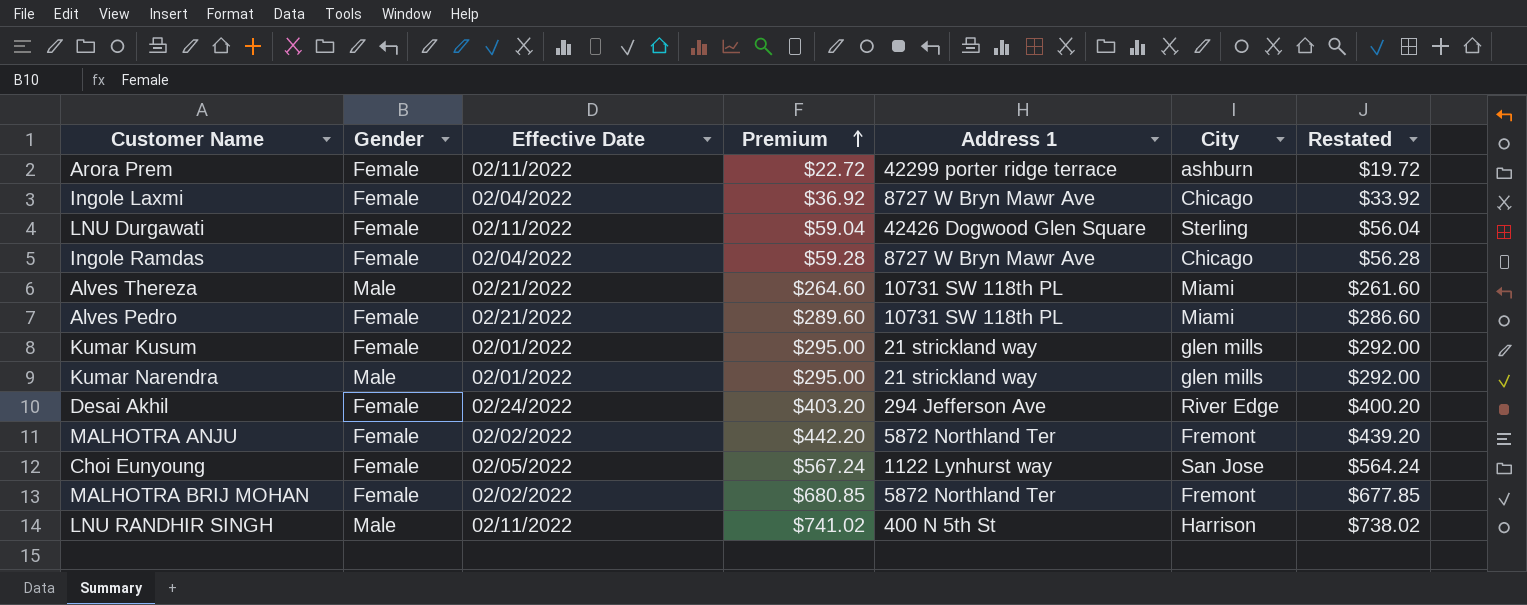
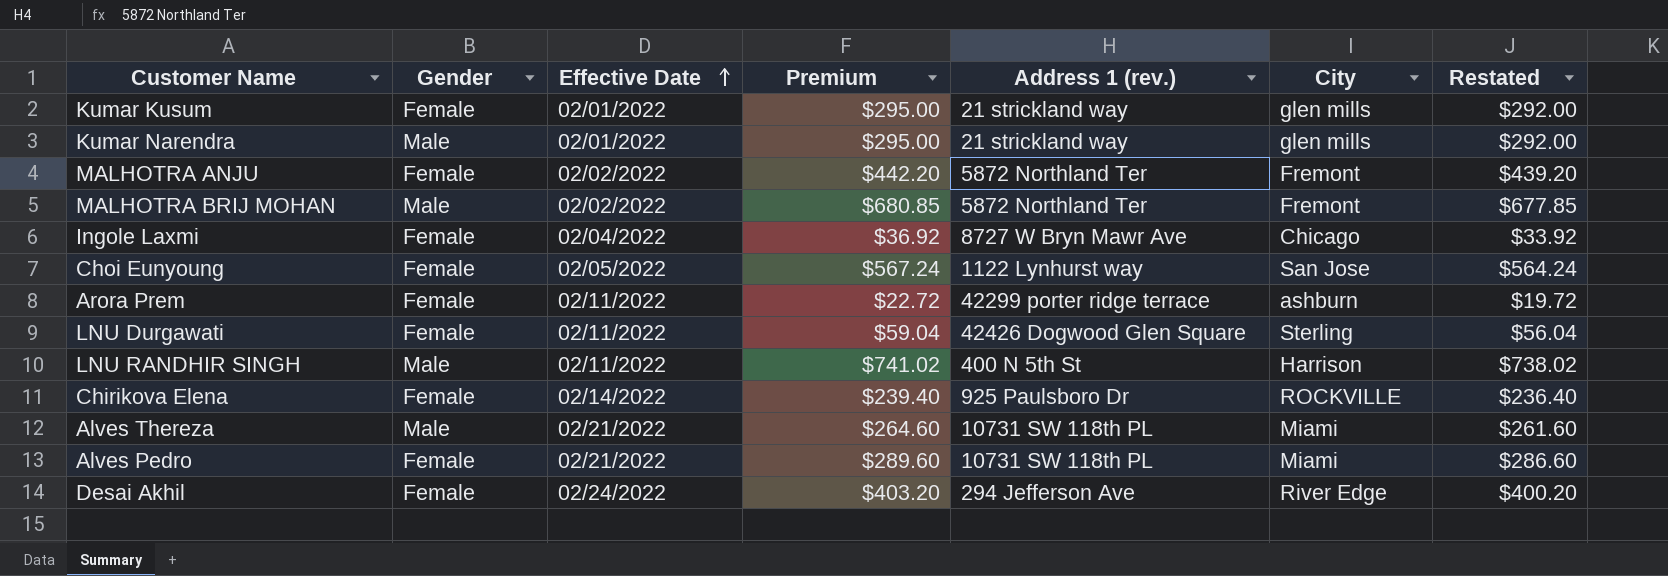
row order: Premium ascending -> Effective Date ascending
column name: Address 1 -> Address 1 (rev.)
row Ingole Ramdas: Female | 02/04/2022 | $59.28 | 8727 W Bryn Mawr Ave | Chicago | $56.28 -> none
MALHOTRA BRIJ MOHAN | Gender: Female -> Male
row Chirikova Elena: none -> Female | 02/14/2022 | $239.40 | 925 Paulsboro Dr | ROCKVILLE | $236.40

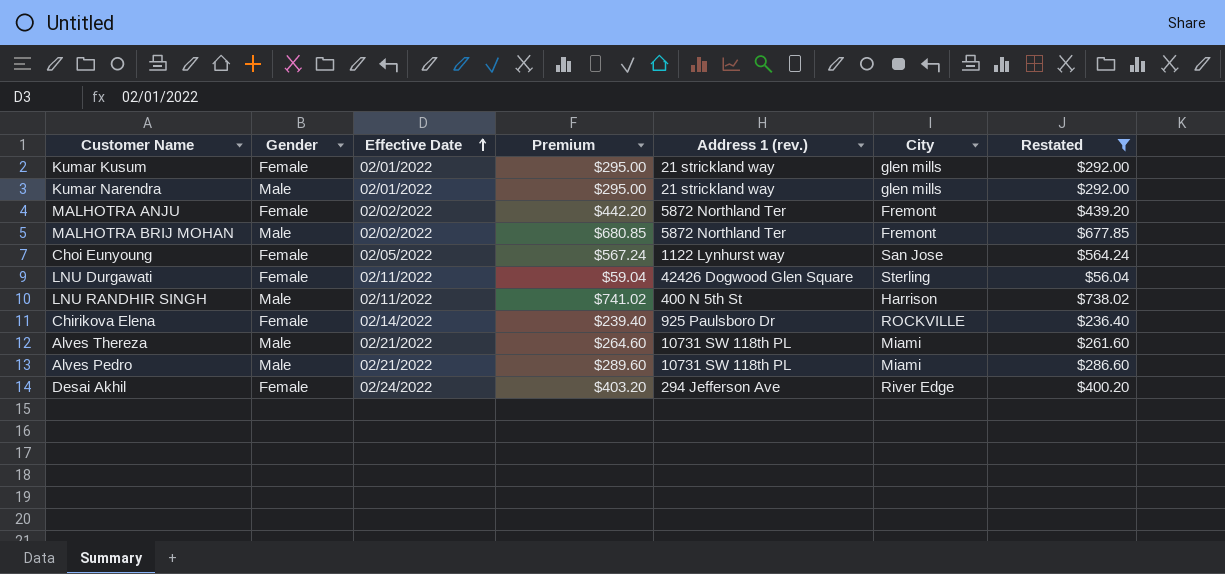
filter: none -> Restated >= $56.04
Alves Pedro | Gender: Female -> Male

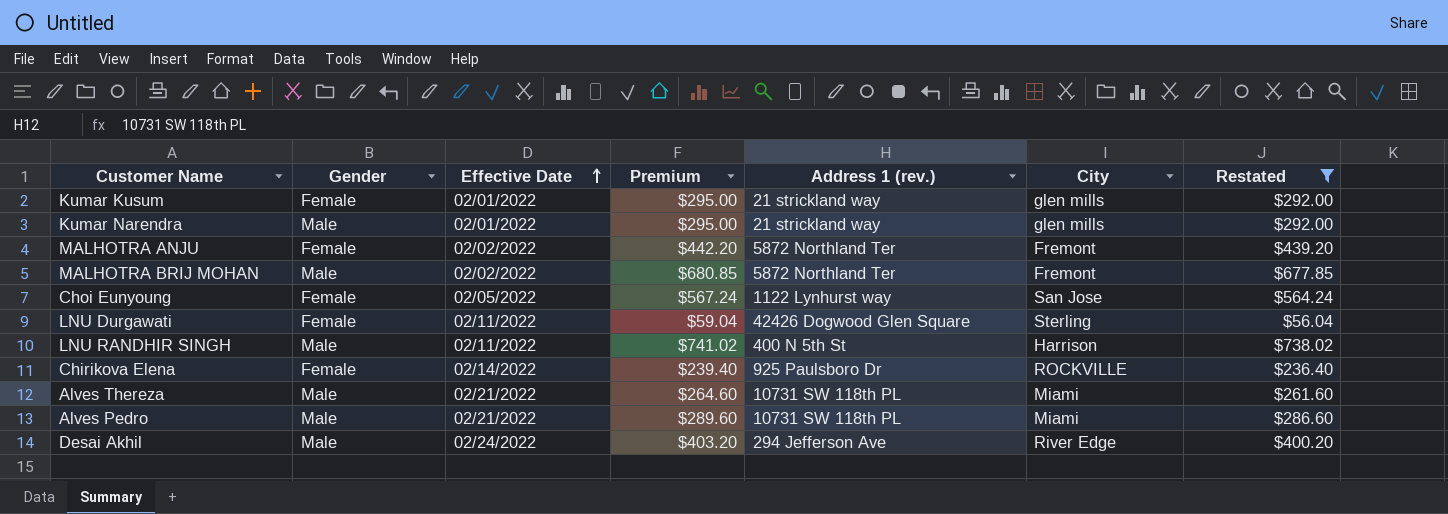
Desai Akhil | Gender: Female -> Male

